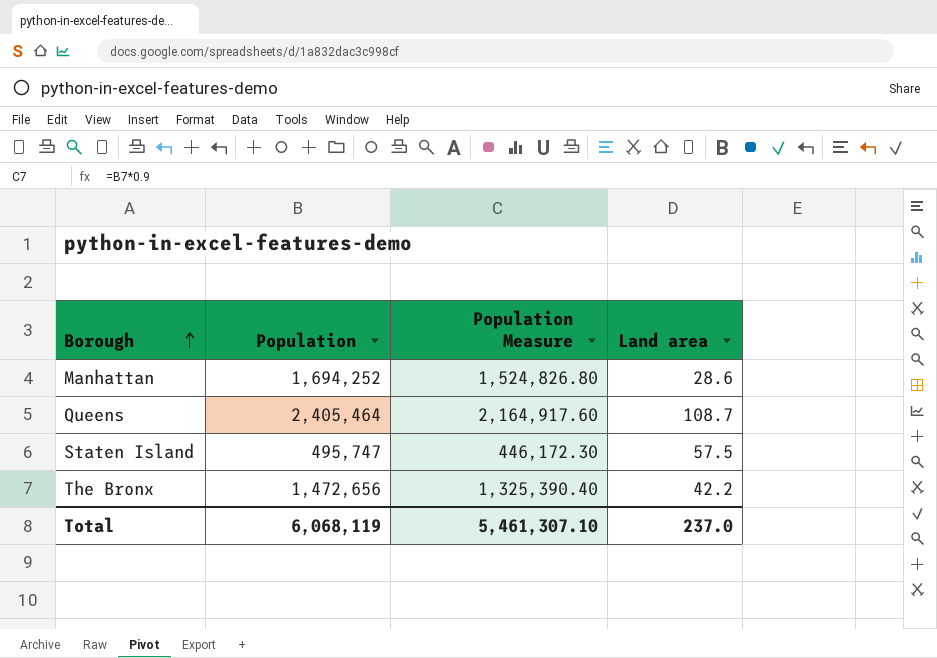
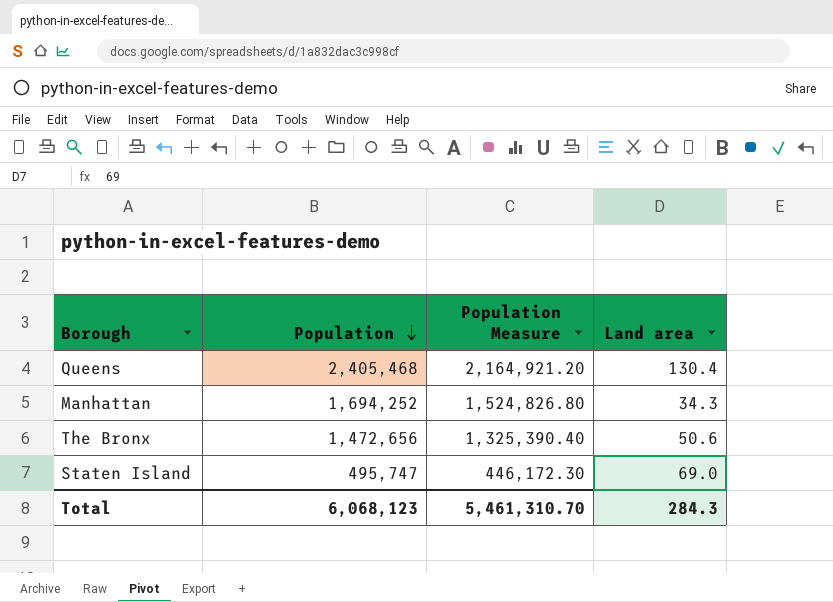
row order: Borough ascending -> Population descending
Queens | Population: 2,405,464 -> 2,405,468
Queens | Population Measure: 2,164,917.60 -> 2,164,921.20
Queens | Land area: 108.7 -> 130.4
Manhattan | Land area: 28.6 -> 34.3
The Bronx | Land area: 42.2 -> 50.6
Staten Island | Land area: 57.5 -> 69.0
Total | Population: 6,068,119 -> 6,068,123
Total | Population Measure: 5,461,307.10 -> 5,461,310.70
Total | Land area: 237.0 -> 284.3

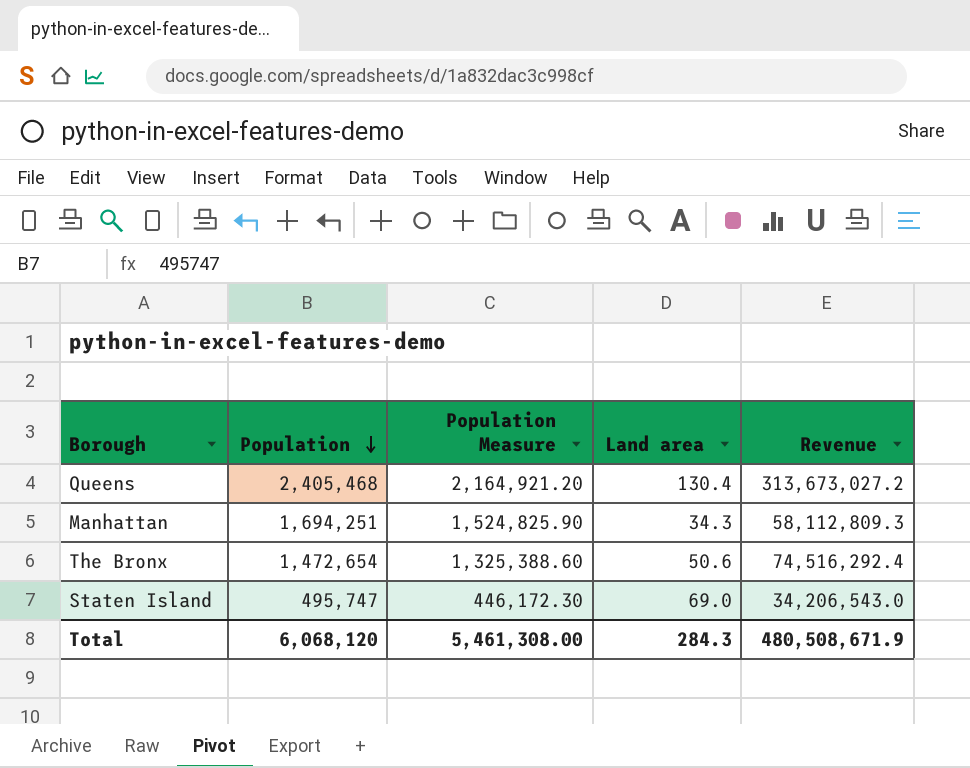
column Revenue | formula: none -> [Population] * [Land area]
Manhattan | Population: 1,694,252 -> 1,694,251
Manhattan | Population Measure: 1,524,826.80 -> 1,524,825.90
The Bronx | Population: 1,472,656 -> 1,472,654
The Bronx | Population Measure: 1,325,390.40 -> 1,325,388.60
Total | Population: 6,068,123 -> 6,068,120
Total | Population Measure: 5,461,310.70 -> 5,461,308.00

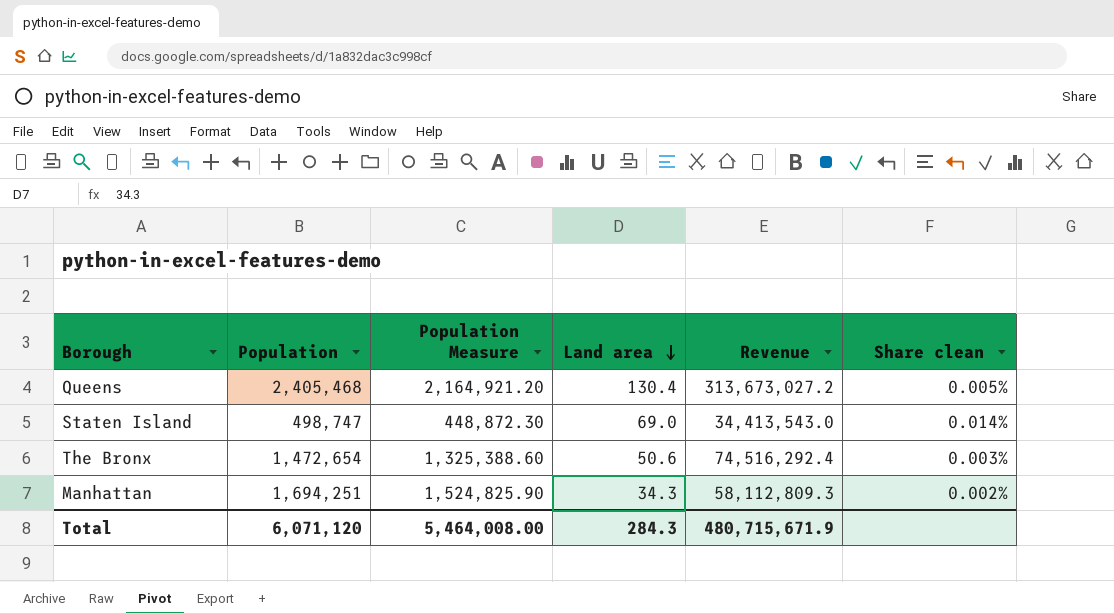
row order: Population descending -> Land area descending
column Share clean | formula: none -> [Land area] / [Population]
Staten Island | Population: 495,747 -> 498,747
Staten Island | Population Measure: 446,172.30 -> 448,872.30
Staten Island | Revenue: 34,206,543.0 -> 34,413,543.0
Total | Population: 6,068,120 -> 6,071,120
Total | Population Measure: 5,461,308.00 -> 5,464,008.00
Total | Revenue: 480,508,671.9 -> 480,715,671.9

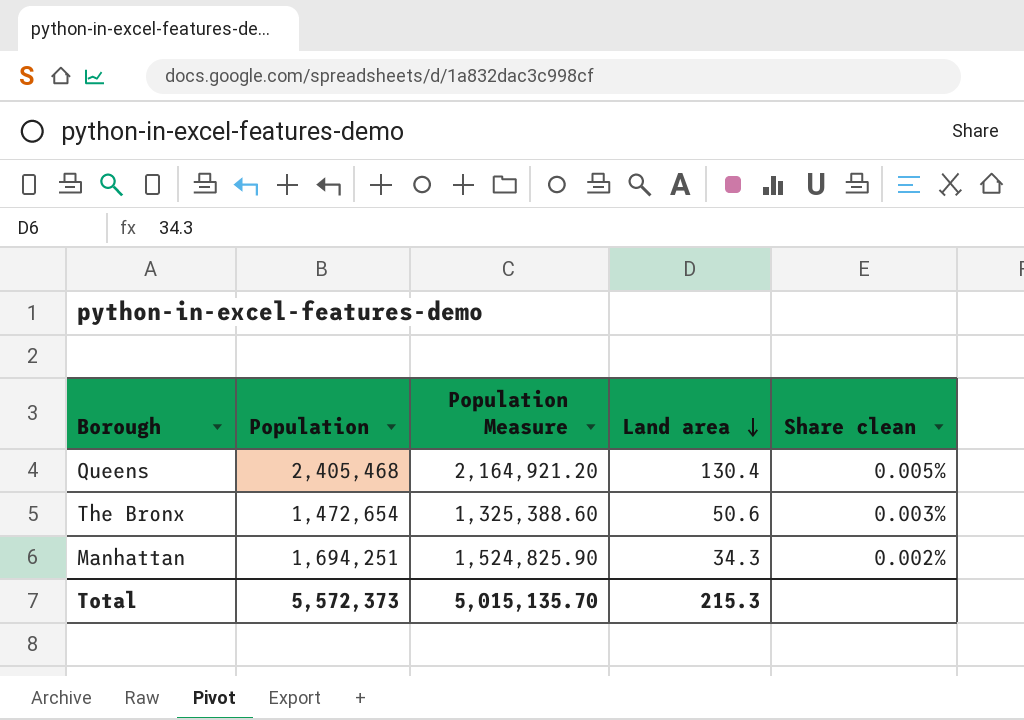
column Revenue | formula: [Population] * [Land area] -> none
row Staten Island: 498,747 | 448,872.30 | 69.0 | 34,413,543.0 | 0.014% -> none
Total | Population: 6,071,120 -> 5,572,373
Total | Population Measure: 5,464,008.00 -> 5,015,135.70
Total | Land area: 284.3 -> 215.3

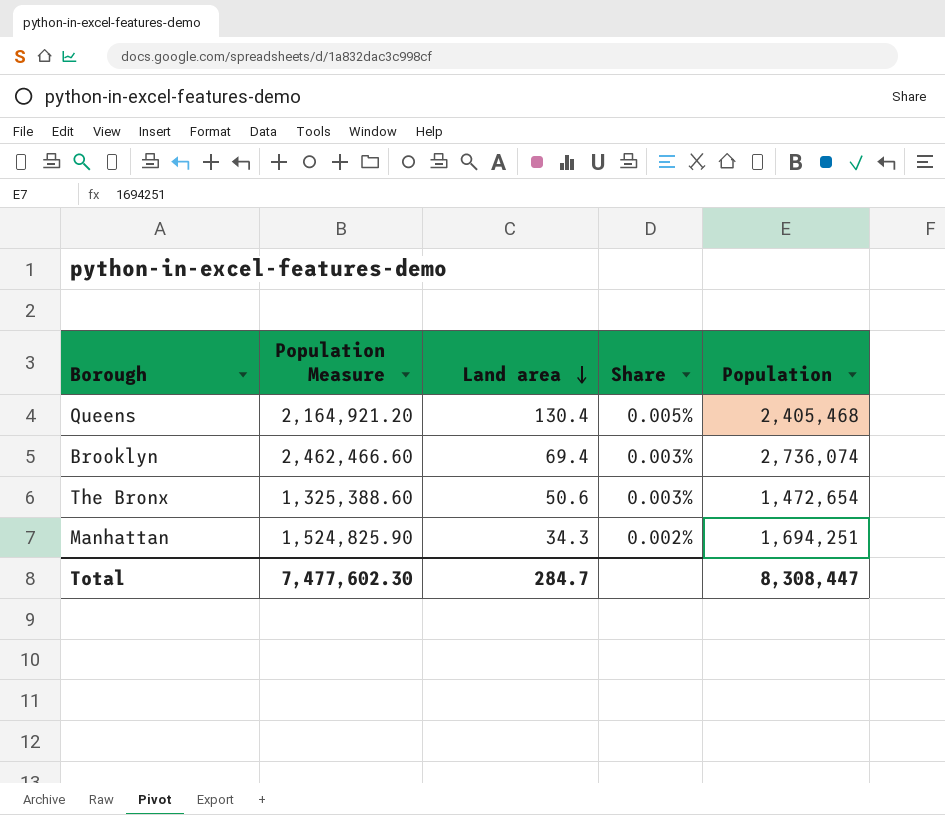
column name: Share clean -> Share
column Population | position: 2 -> 5
row Brooklyn: none -> 2,462,466.60 | 69.4 | 0.003% | 2,736,074
Total | Population Measure: 5,015,135.70 -> 7,477,602.30
Total | Land area: 215.3 -> 284.7
Total | Population: 5,572,373 -> 8,308,447

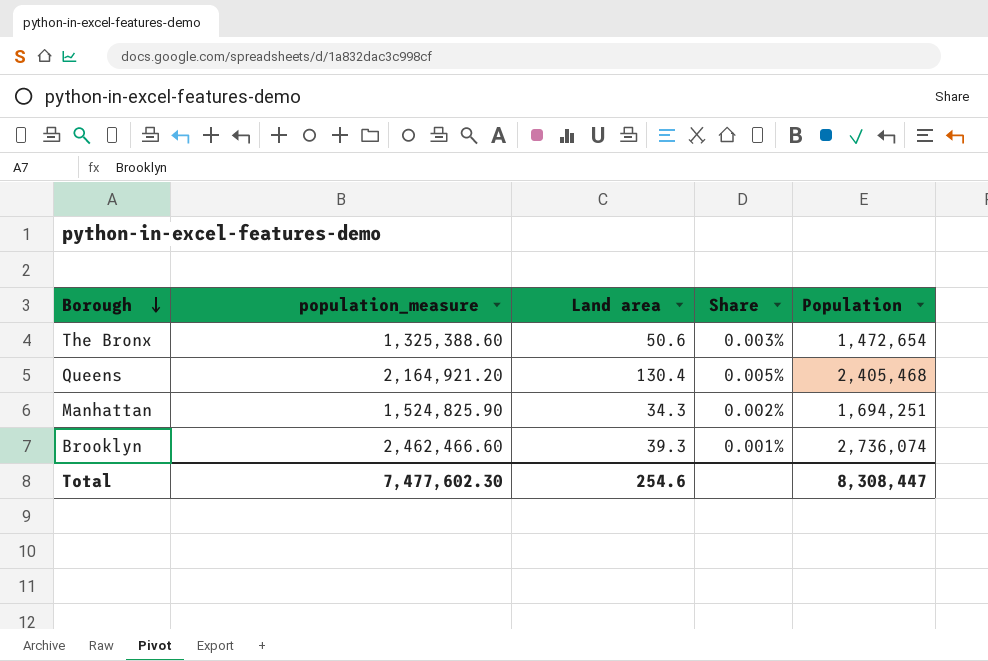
row order: Land area descending -> Borough descending
column name: Population Measure -> population_measure
Brooklyn | Land area: 69.4 -> 39.3
Brooklyn | Share: 0.003% -> 0.001%
Total | Land area: 284.7 -> 254.6

